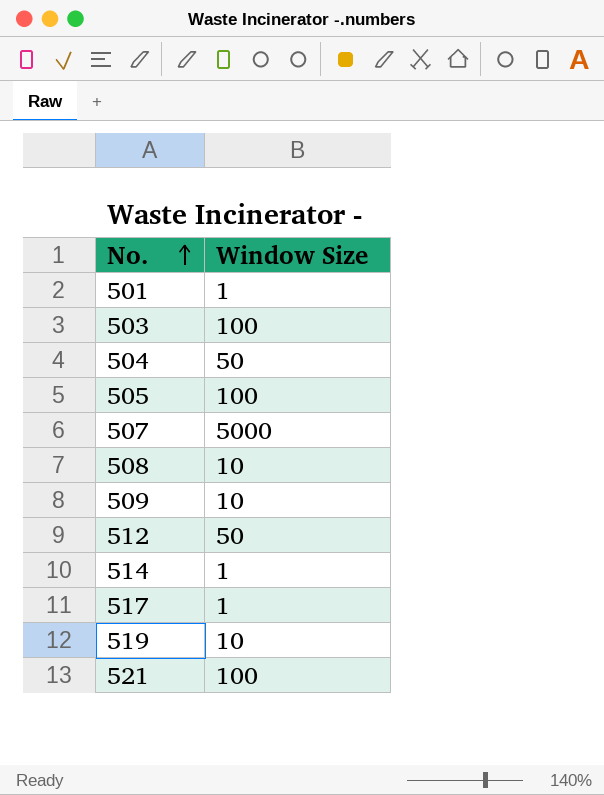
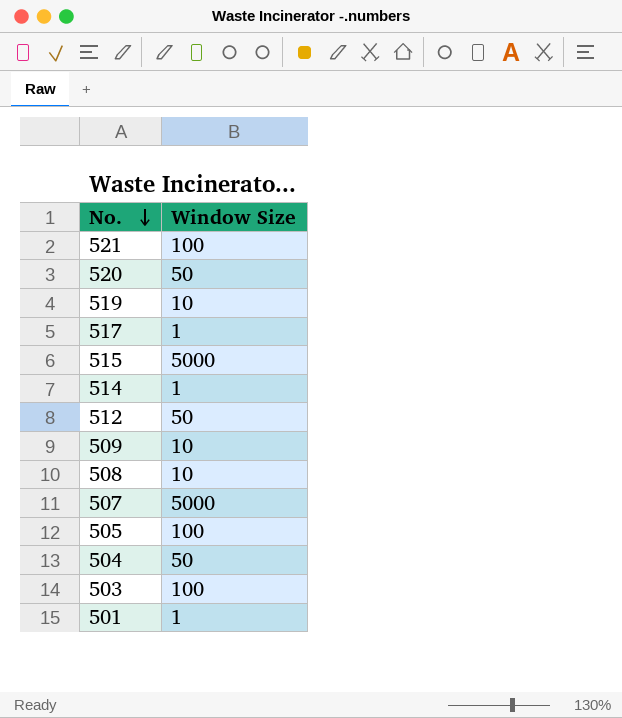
row order: No. ascending -> No. descending
row 520: none -> 50
row 515: none -> 5000

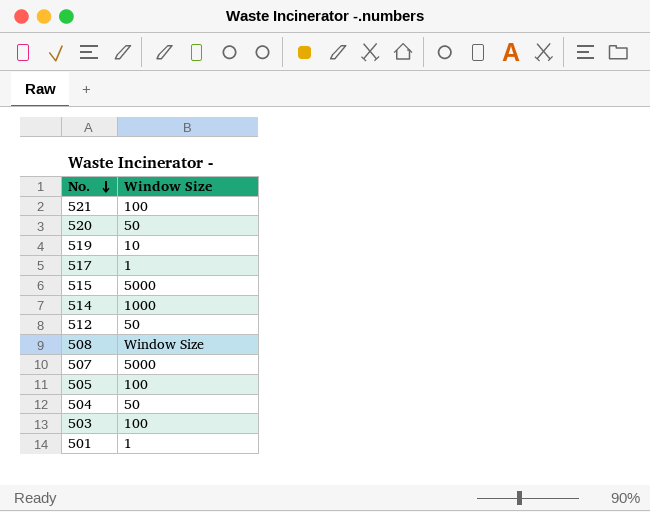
row 509: 10 -> none
514 | Window Size: 1 -> 1000
508 | Window Size: 10 -> Window Size

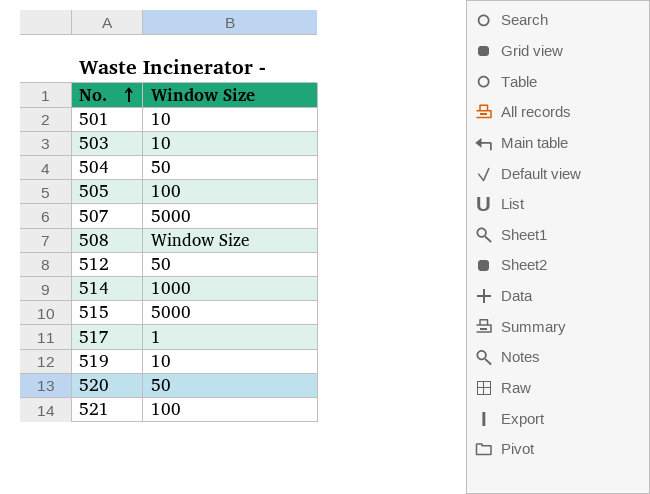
row order: No. descending -> No. ascending
501 | Window Size: 1 -> 10
503 | Window Size: 100 -> 10

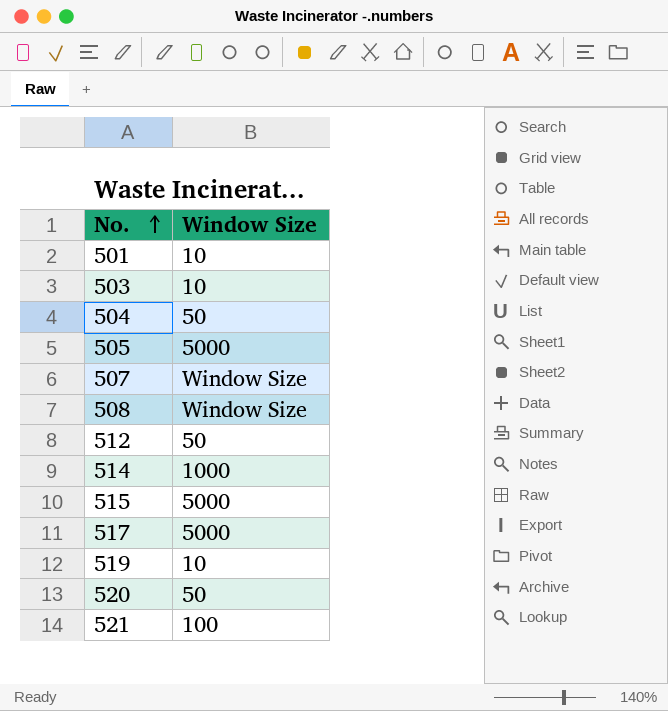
505 | Window Size: 100 -> 5000
507 | Window Size: 5000 -> Window Size
517 | Window Size: 1 -> 5000

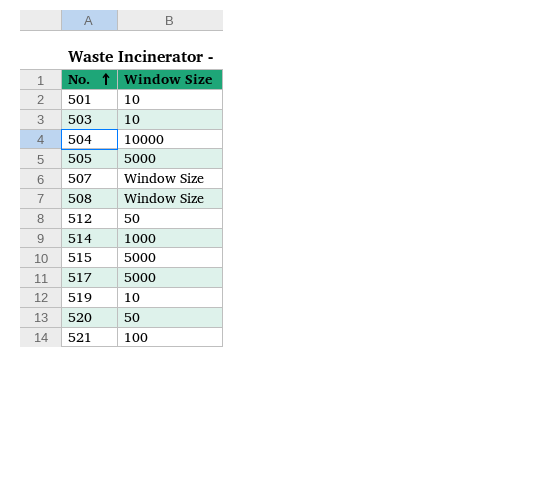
504 | Window Size: 50 -> 10000

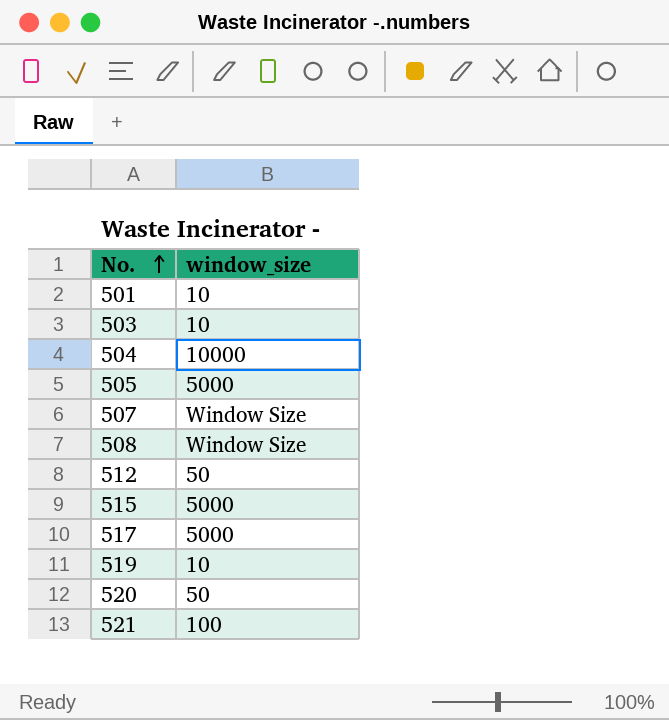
column name: Window Size -> window_size
row 514: 1000 -> none

